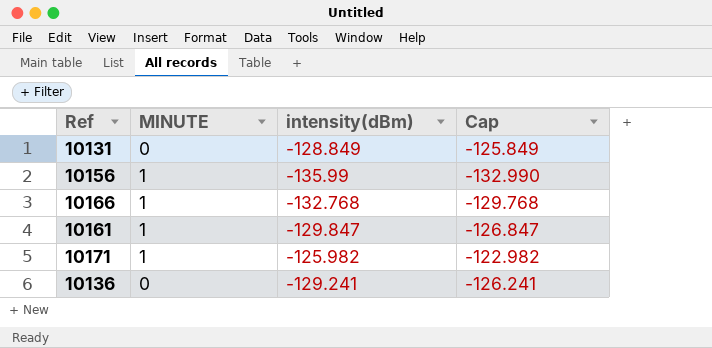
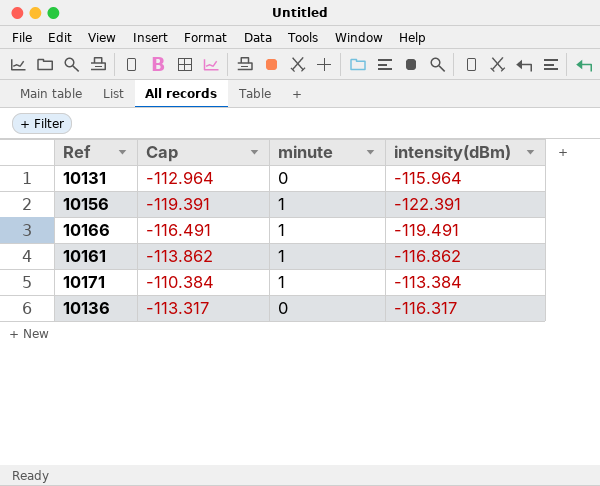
column Cap | position: 4 -> 2
column name: MINUTE -> minute
10131 | Cap: -125.849 -> -112.964
10131 | intensity(dBm): -128.849 -> -115.964
10156 | Cap: -132.990 -> -119.391
10156 | intensity(dBm): -135.99 -> -122.391
10166 | Cap: -129.768 -> -116.491
10166 | intensity(dBm): -132.768 -> -119.491
10161 | Cap: -126.847 -> -113.862
10161 | intensity(dBm): -129.847 -> -116.862
10171 | Cap: -122.982 -> -110.384
10171 | intensity(dBm): -125.982 -> -113.384
10136 | Cap: -126.241 -> -113.317
10136 | intensity(dBm): -129.241 -> -116.317

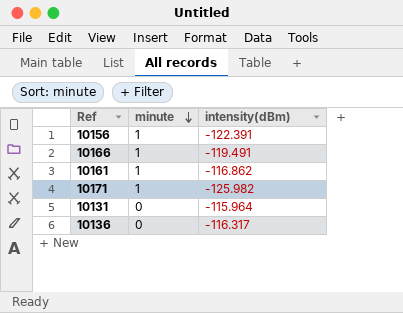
row order: none -> minute descending
column Cap | formula: [intensity(dBm)] + 3 -> none
10171 | intensity(dBm): -113.384 -> -125.982

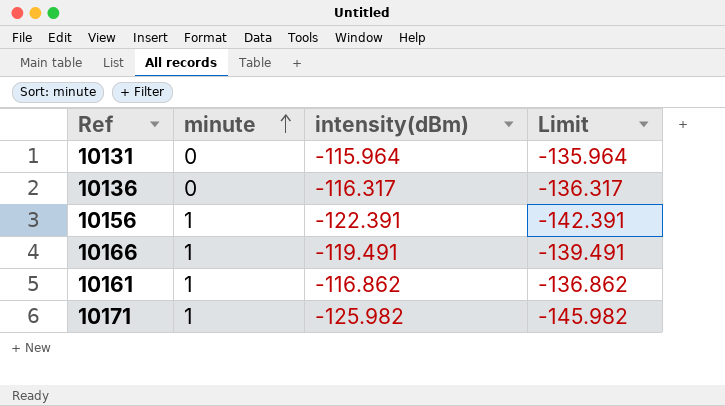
row order: minute descending -> minute ascending
column Limit | formula: none -> [intensity(dBm)] - 20

